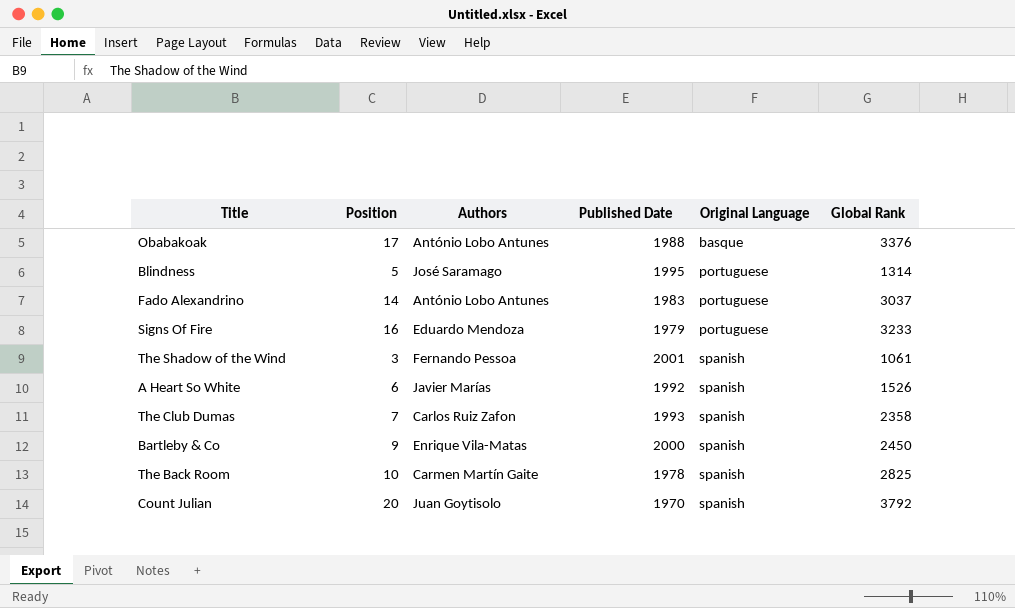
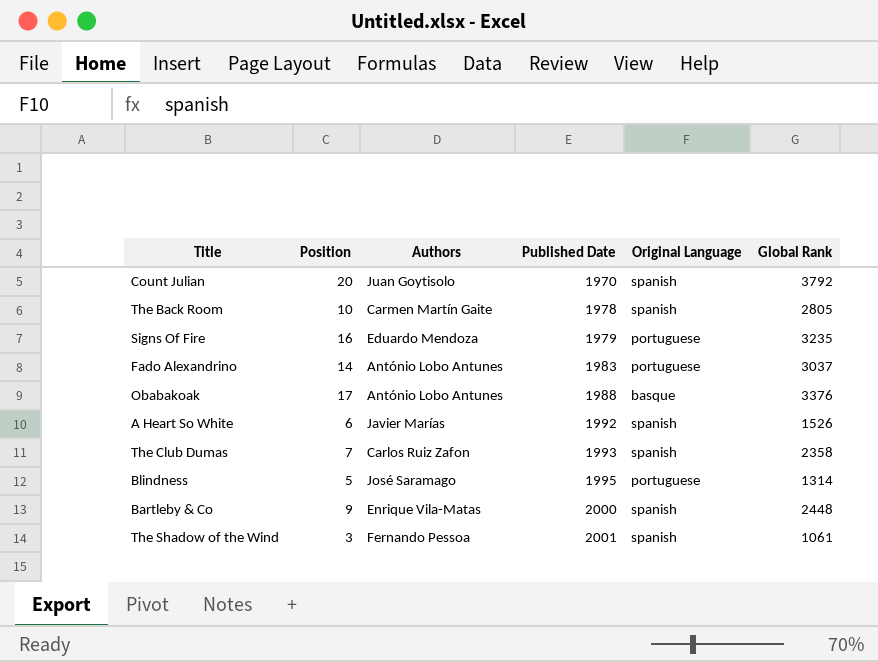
row order: Original Language ascending -> Published Date ascending
The Back Room | Global Rank: 2825 -> 2805
Signs Of Fire | Global Rank: 3233 -> 3235
Bartleby & Co | Global Rank: 2450 -> 2448

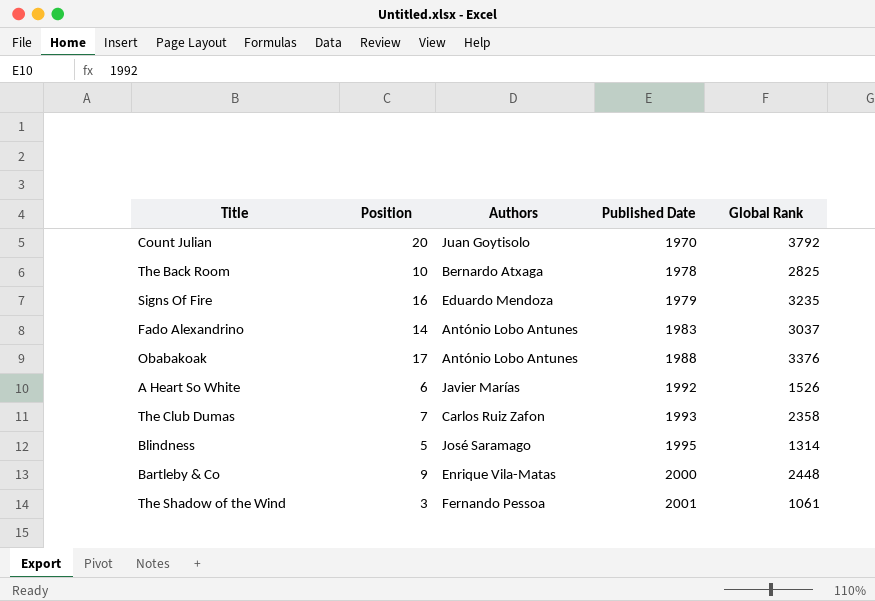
column Original Language | position: 5 -> none
The Back Room | Authors: Carmen Martín Gaite -> Bernardo Atxaga
The Back Room | Global Rank: 2805 -> 2825

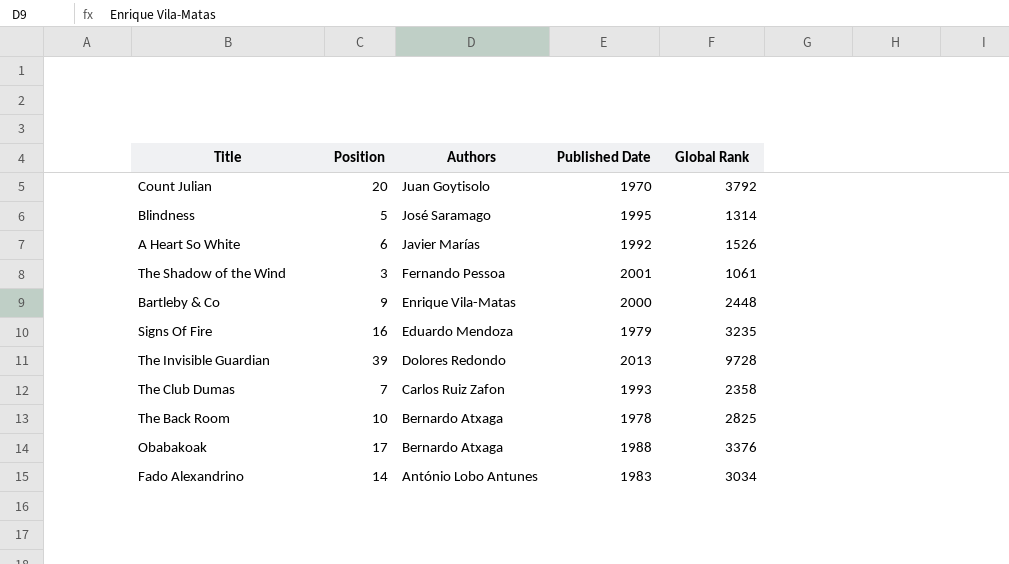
row order: Published Date ascending -> Authors descending
row The Invisible Guardian: none -> 39 | Dolores Redondo | 2013 | 9728
Obabakoak | Authors: António Lobo Antunes -> Bernardo Atxaga
Fado Alexandrino | Global Rank: 3037 -> 3034

